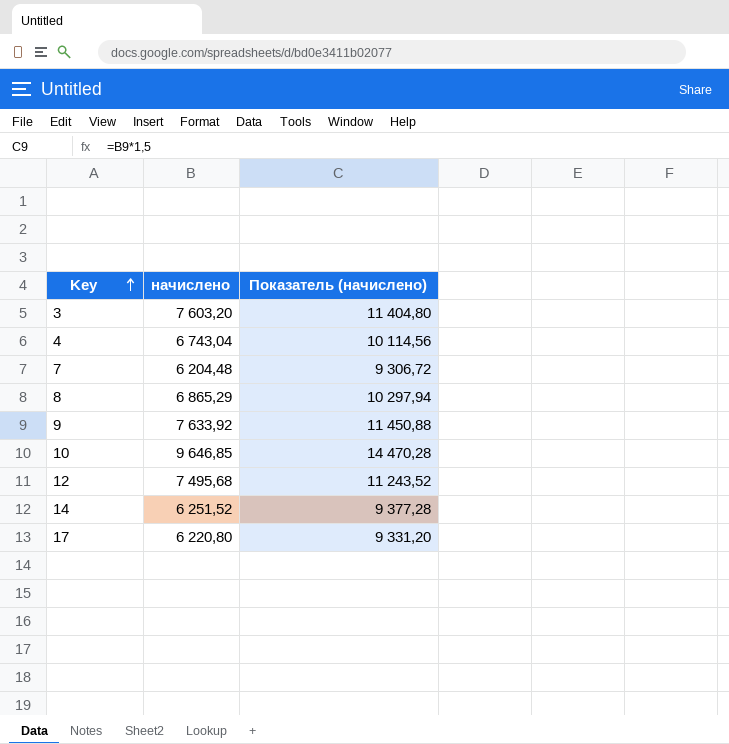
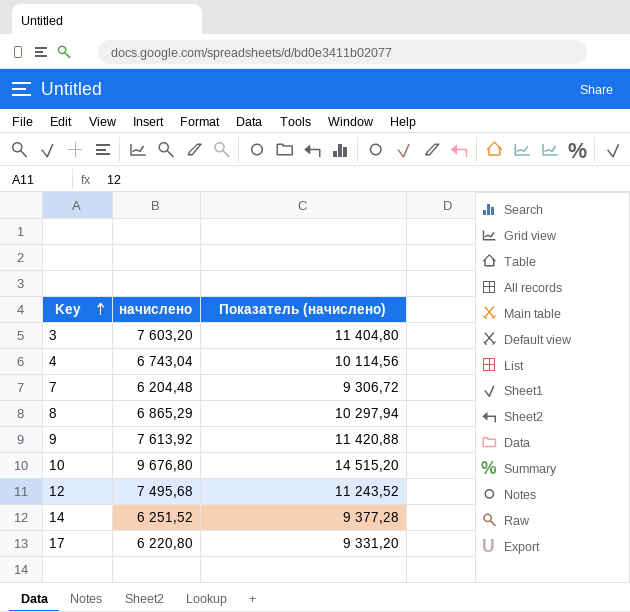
9 | начислено: 7 633,92 -> 7 613,92
9 | Показатель (начислено): 11 450,88 -> 11 420,88
10 | начислено: 9 646,85 -> 9 676,80
10 | Показатель (начислено): 14 470,28 -> 14 515,20

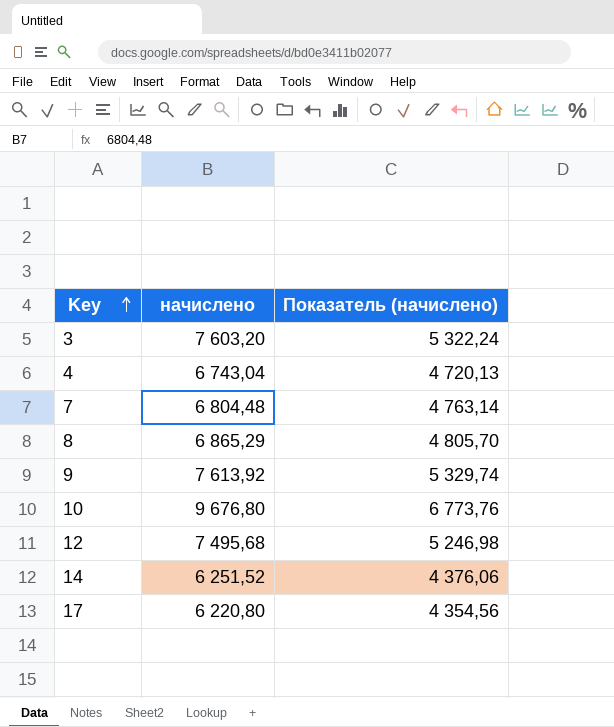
column Показатель (начислено) | formula: [начислено] * 1,5 -> [начислено] * 0,7
7 | начислено: 6 204,48 -> 6 804,48

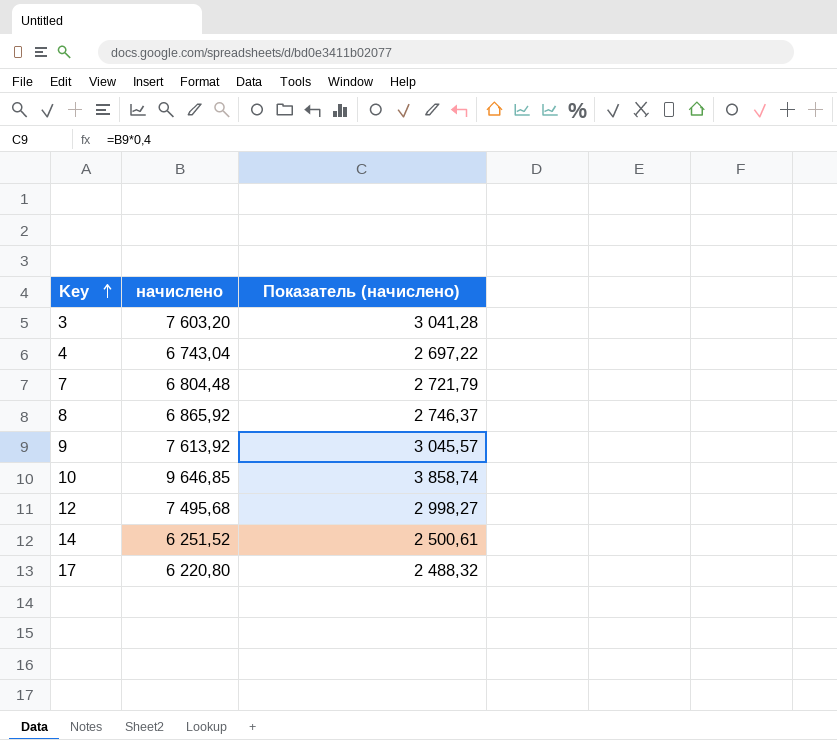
column Показатель (начислено) | formula: [начислено] * 0,7 -> [начислено] * 0,4
8 | начислено: 6 865,29 -> 6 865,92
10 | начислено: 9 676,80 -> 9 646,85

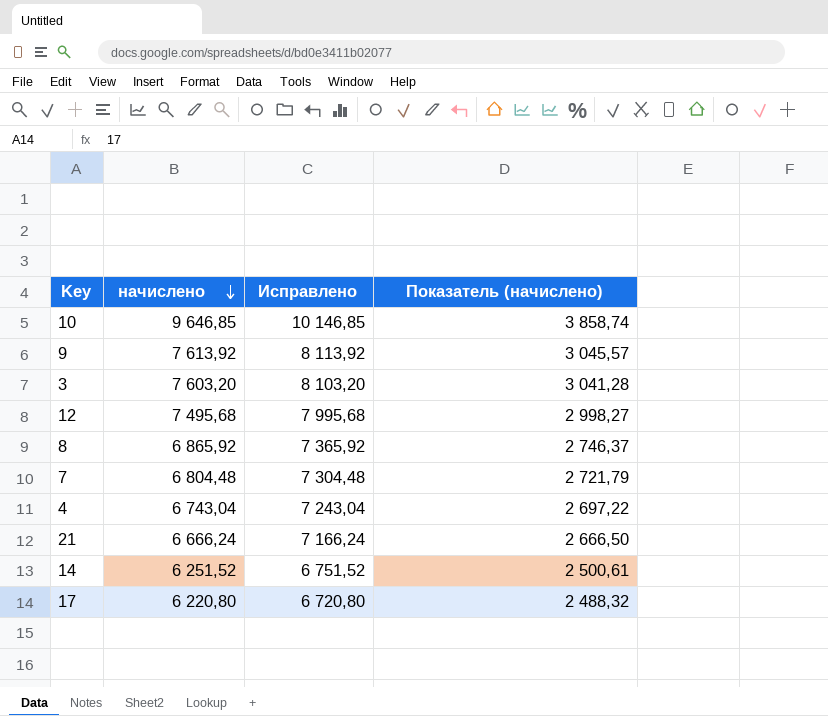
row order: Key ascending -> начислено descending
column Исправлено | formula: none -> [начислено] + 500
row 21: none -> 6 666,24 | 7 166,24 | 2 666,50

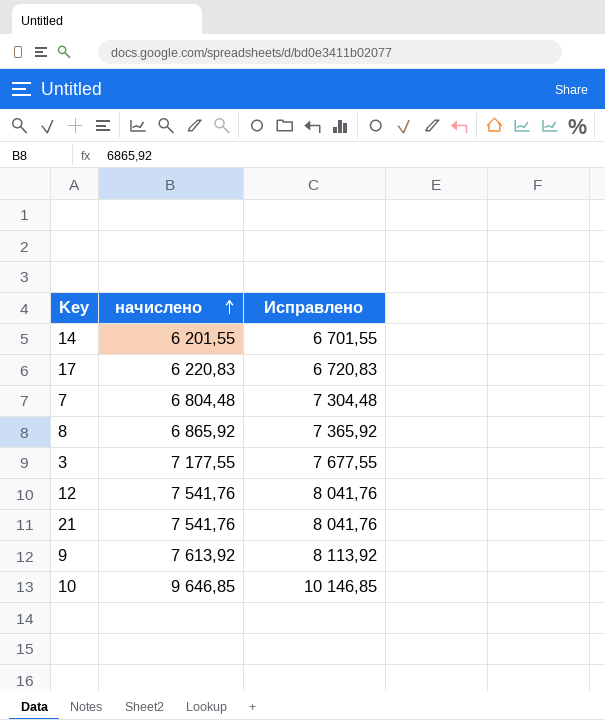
row order: начислено descending -> начислено ascending
column Показатель (начислено) | formula: [начислено] * 0,4 -> none
row 4: 6 743,04 | 7 243,04 | 2 697,22 -> none
14 | начислено: 6 251,52 -> 6 201,55
14 | Исправлено: 6 751,52 -> 6 701,55
17 | начислено: 6 220,80 -> 6 220,83
17 | Исправлено: 6 720,80 -> 6 720,83
3 | начислено: 7 603,20 -> 7 177,55
3 | Исправлено: 8 103,20 -> 7 677,55
12 | начислено: 7 495,68 -> 7 541,76
12 | Исправлено: 7 995,68 -> 8 041,76
21 | начислено: 6 666,24 -> 7 541,76
21 | Исправлено: 7 166,24 -> 8 041,76

